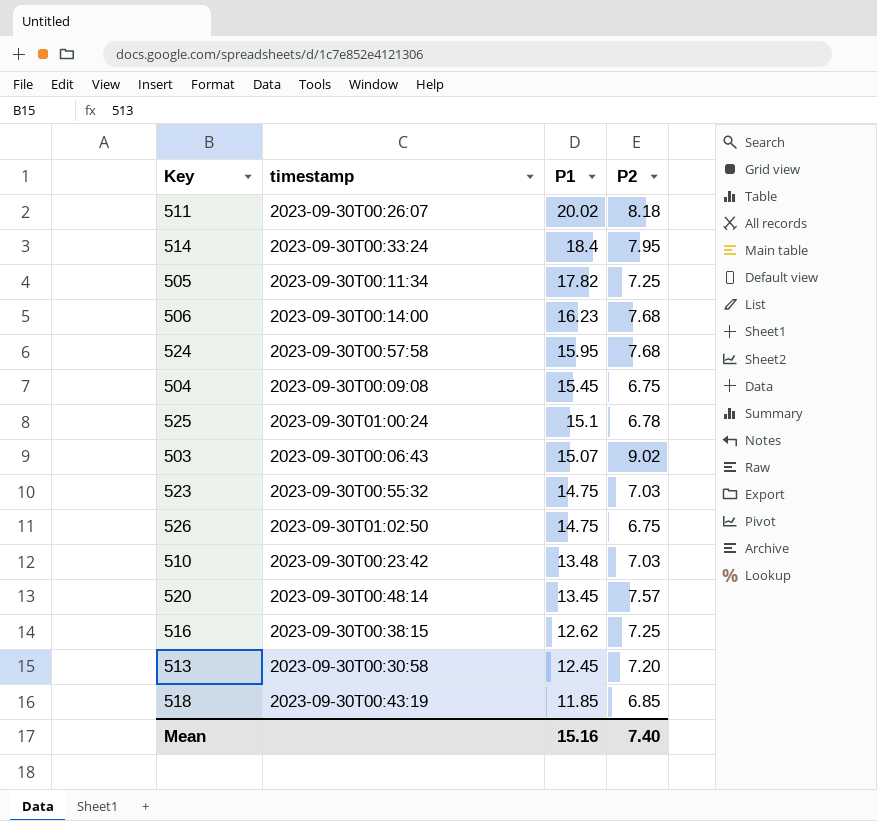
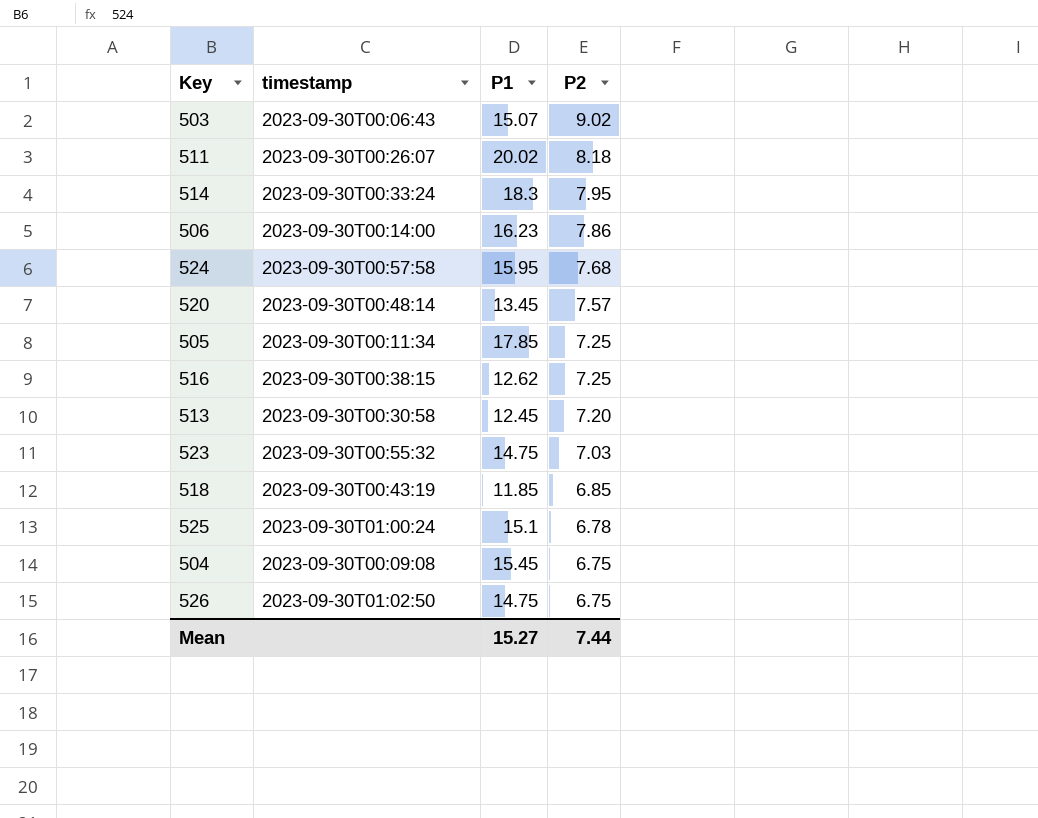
row order: P1 descending -> P2 descending
row 510: 2023-09-30T00:23:42 | 13.48 | 7.03 -> none
514 | P1: 18.4 -> 18.3
506 | P2: 7.68 -> 7.86
505 | P1: 17.82 -> 17.85
Mean | P1: 15.16 -> 15.27
Mean | P2: 7.40 -> 7.44

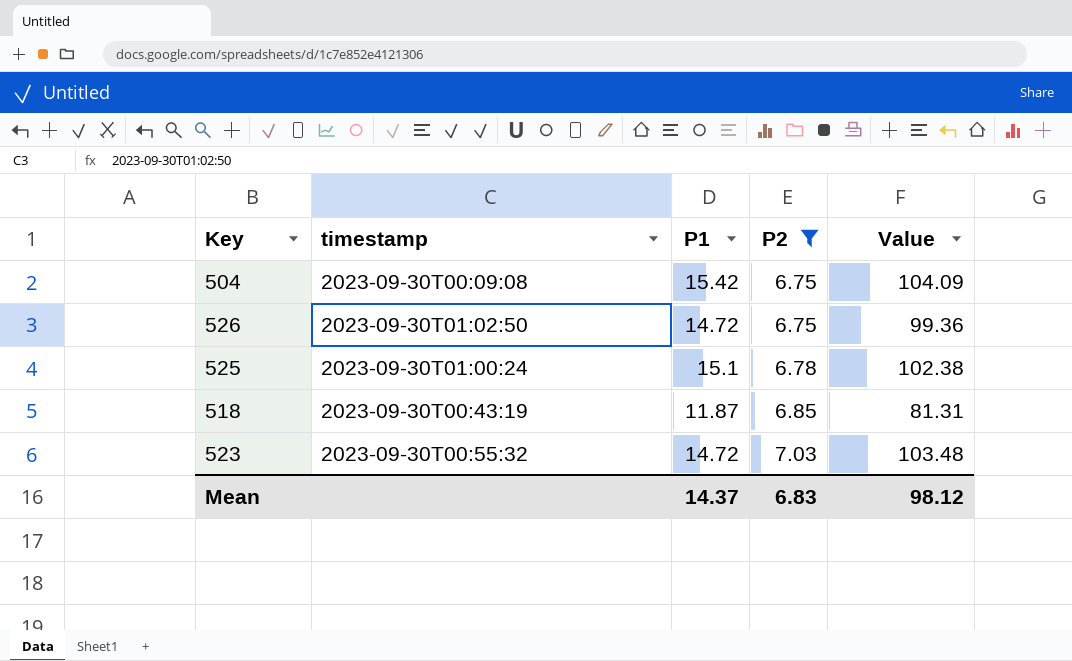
filter: none -> P2 <= 7.03
row order: P2 descending -> P2 ascending
column Value | formula: none -> [P1] * [P2]
504 | P1: 15.45 -> 15.42
526 | P1: 14.75 -> 14.72
518 | P1: 11.85 -> 11.87
523 | P1: 14.75 -> 14.72
Mean | P1: 15.27 -> 14.37
Mean | P2: 7.44 -> 6.83

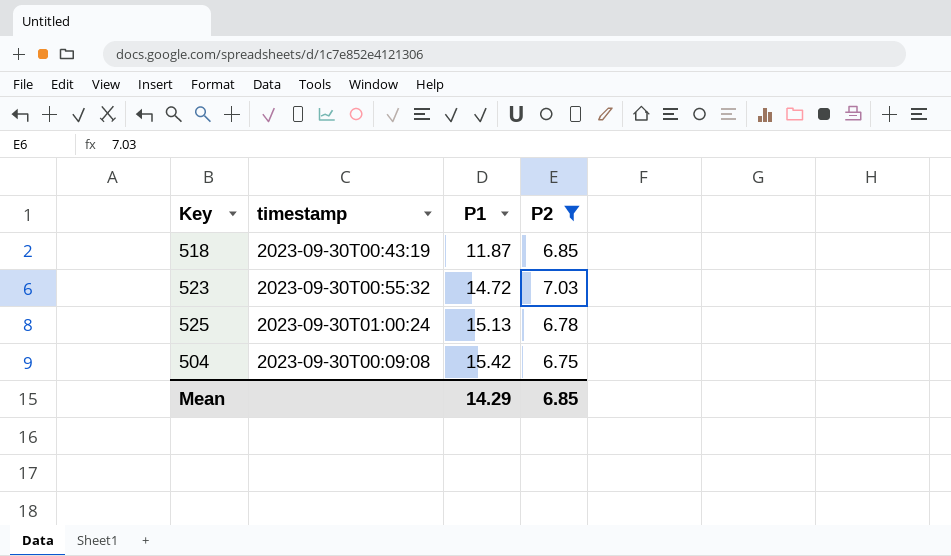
row order: P2 ascending -> P1 ascending
column Value | formula: [P1] * [P2] -> none
row 526: 2023-09-30T01:02:50 | 14.72 | 6.75 | 99.36 -> none
525 | P1: 15.1 -> 15.13
Mean | P1: 14.37 -> 14.29
Mean | P2: 6.83 -> 6.85

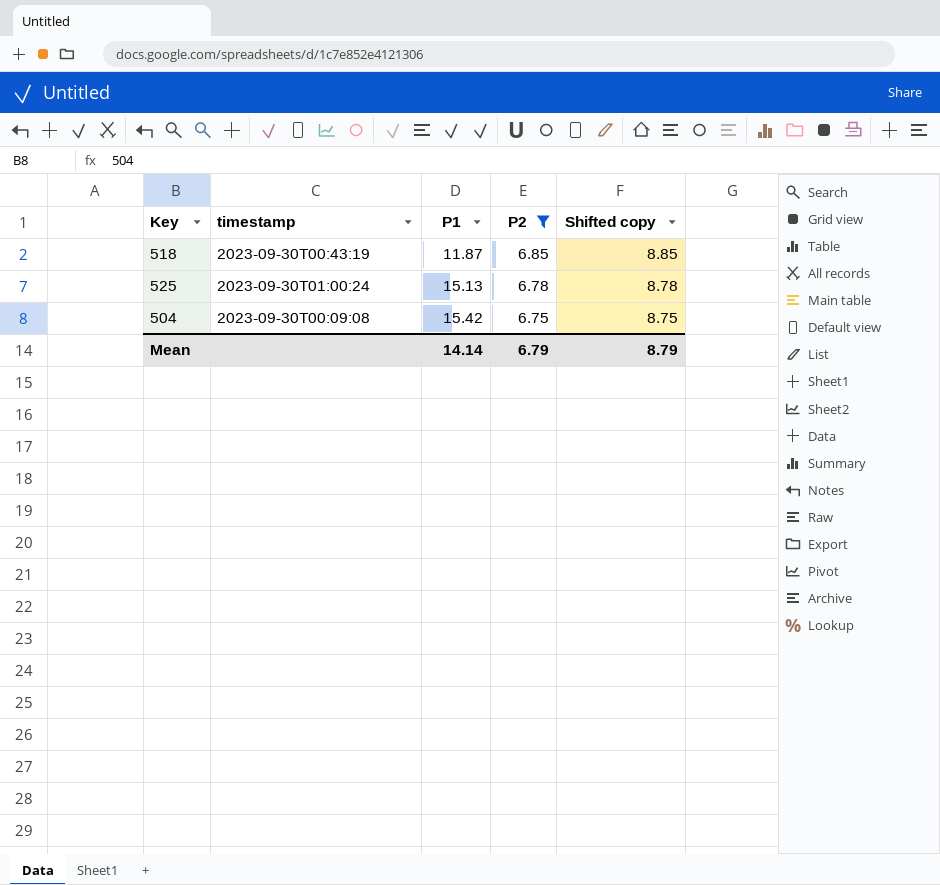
column Shifted copy | formula: none -> [P2] + 2
row 523: 2023-09-30T00:55:32 | 14.72 | 7.03 -> none
Mean | P1: 14.29 -> 14.14
Mean | P2: 6.85 -> 6.79

